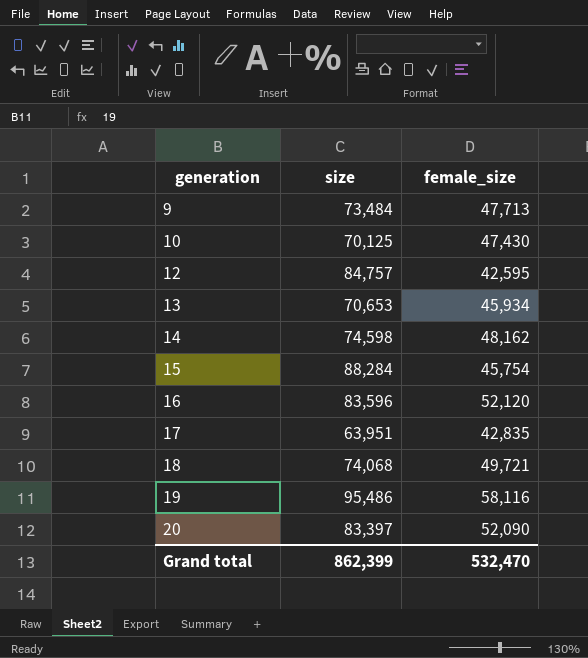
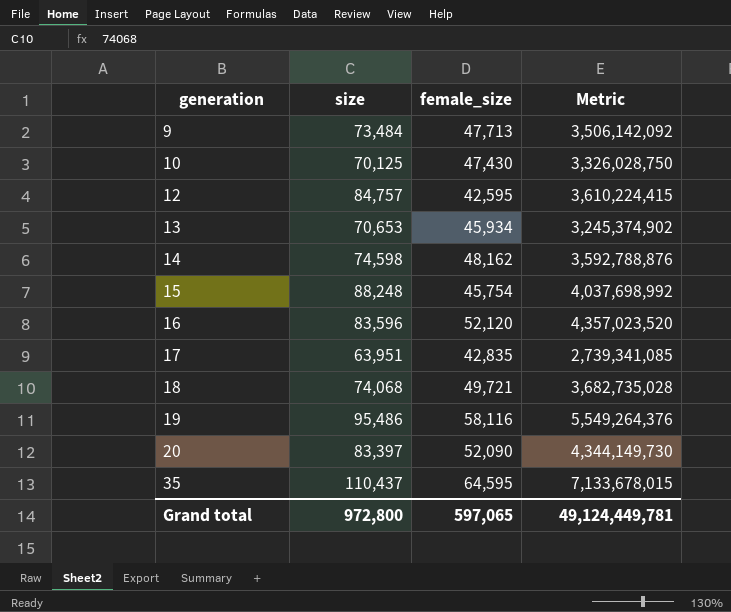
column Metric | formula: none -> [size] * [female_size]
15 | size: 88,284 -> 88,248
row 35: none -> 110,437 | 64,595 | 7,133,678,015
Grand total | size: 862,399 -> 972,800
Grand total | female_size: 532,470 -> 597,065

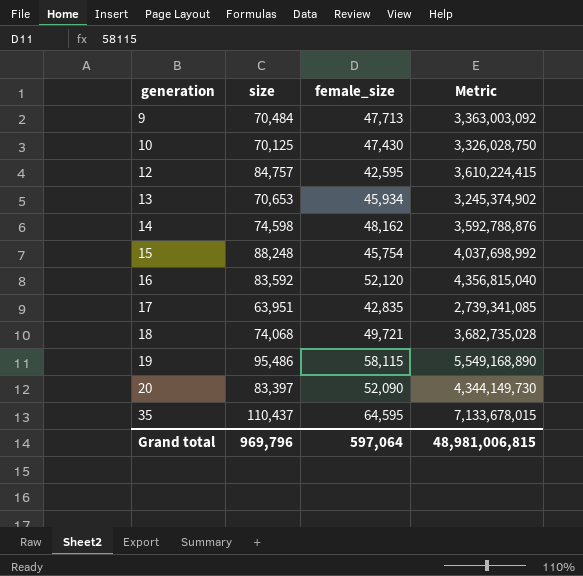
9 | size: 73,484 -> 70,484
9 | Metric: 3,506,142,092 -> 3,363,003,092
16 | size: 83,596 -> 83,592
16 | Metric: 4,357,023,520 -> 4,356,815,040
19 | female_size: 58,116 -> 58,115
19 | Metric: 5,549,264,376 -> 5,549,168,890
Grand total | size: 972,800 -> 969,796
Grand total | female_size: 597,065 -> 597,064
Grand total | Metric: 49,124,449,781 -> 48,981,006,815

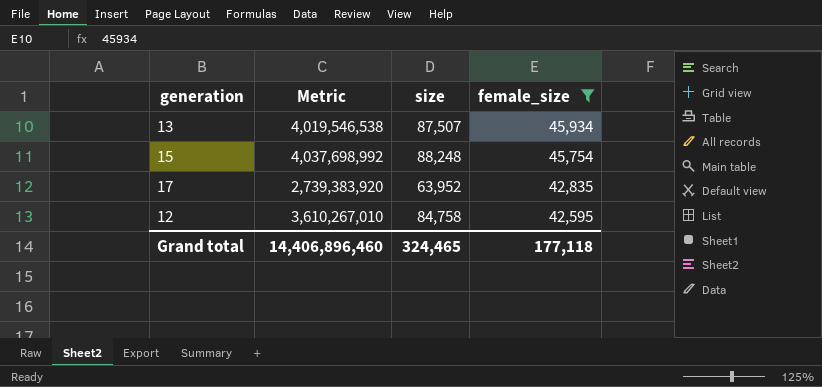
filter: none -> female_size <= 45,934
row order: generation ascending -> female_size descending
column Metric | position: 4 -> 2
13 | Metric: 3,245,374,902 -> 4,019,546,538
13 | size: 70,653 -> 87,507
17 | Metric: 2,739,341,085 -> 2,739,383,920
17 | size: 63,951 -> 63,952
12 | Metric: 3,610,224,415 -> 3,610,267,010
12 | size: 84,757 -> 84,758
Grand total | Metric: 48,981,006,815 -> 14,406,896,460
Grand total | size: 969,796 -> 324,465
Grand total | female_size: 597,064 -> 177,118

